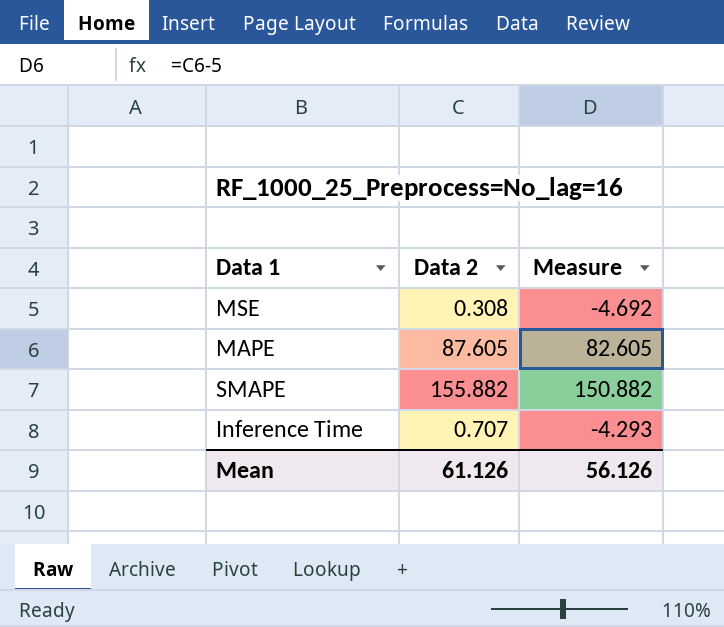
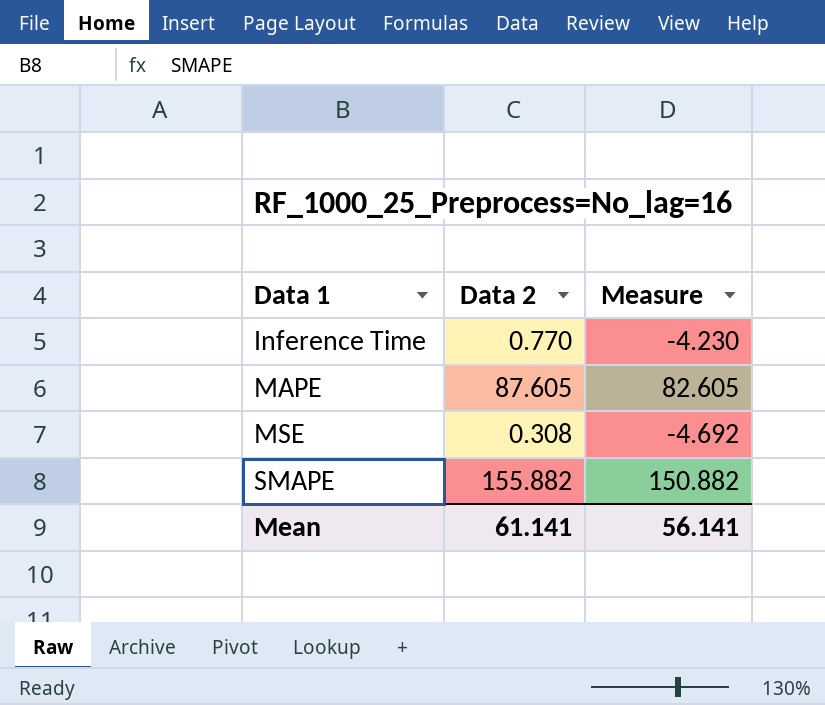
row order: none -> Data 1 ascending
Inference Time | Data 2: 0.707 -> 0.770
Inference Time | Measure: -4.293 -> -4.230
Mean | Data 2: 61.126 -> 61.141
Mean | Measure: 56.126 -> 56.141

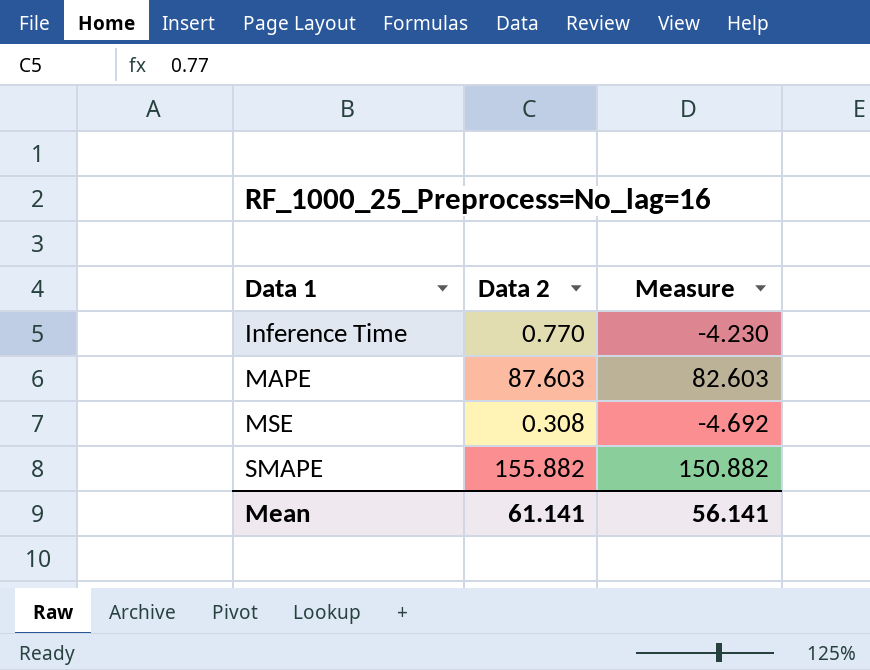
MAPE | Data 2: 87.605 -> 87.603
MAPE | Measure: 82.605 -> 82.603

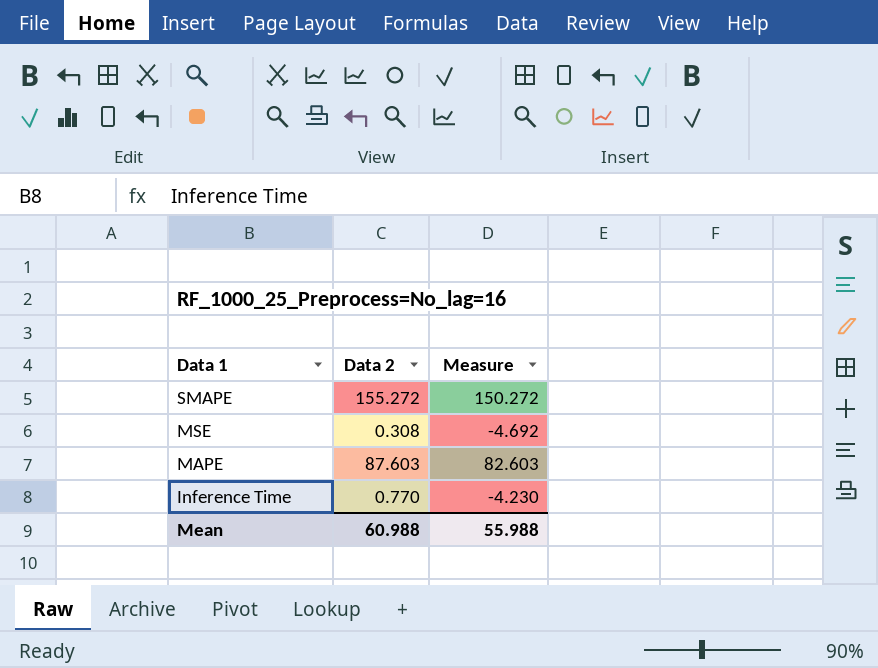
row order: Data 1 ascending -> Data 1 descending
SMAPE | Data 2: 155.882 -> 155.272
SMAPE | Measure: 150.882 -> 150.272
Mean | Data 2: 61.141 -> 60.988
Mean | Measure: 56.141 -> 55.988

